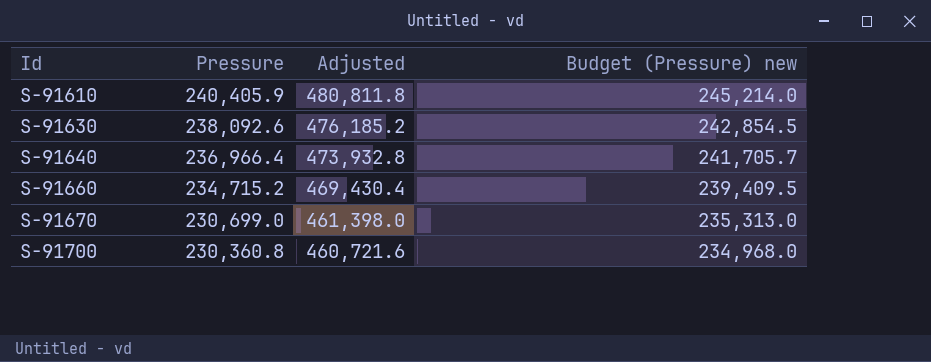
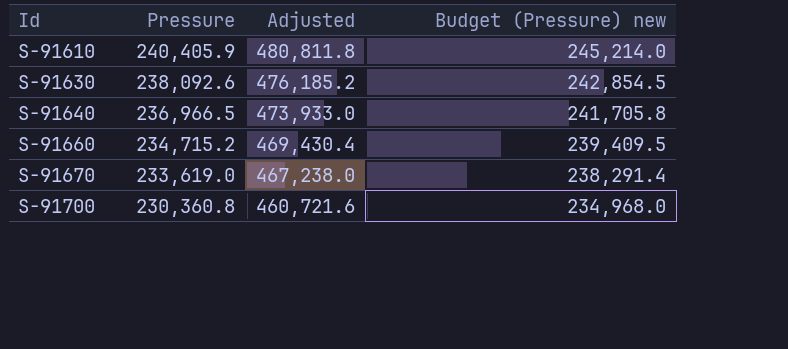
S-91640 | Pressure: 236,966.4 -> 236,966.5
S-91640 | Adjusted: 473,932.8 -> 473,933.0
S-91640 | Budget (Pressure) new: 241,705.7 -> 241,705.8
S-91670 | Pressure: 230,699.0 -> 233,619.0
S-91670 | Adjusted: 461,398.0 -> 467,238.0
S-91670 | Budget (Pressure) new: 235,313.0 -> 238,291.4

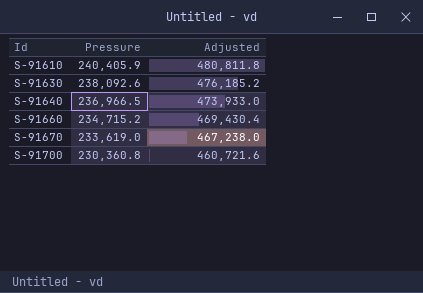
column Budget (Pressure) new | formula: [Pressure] * 1.02 -> none

